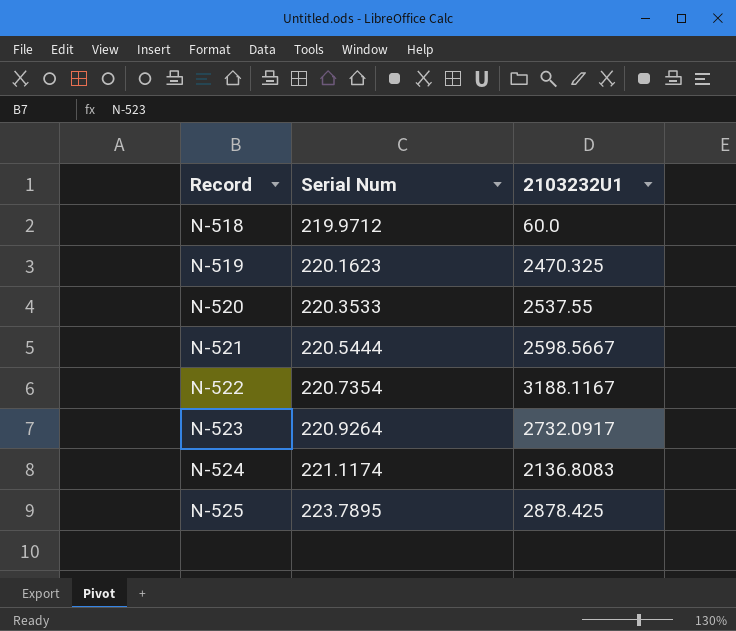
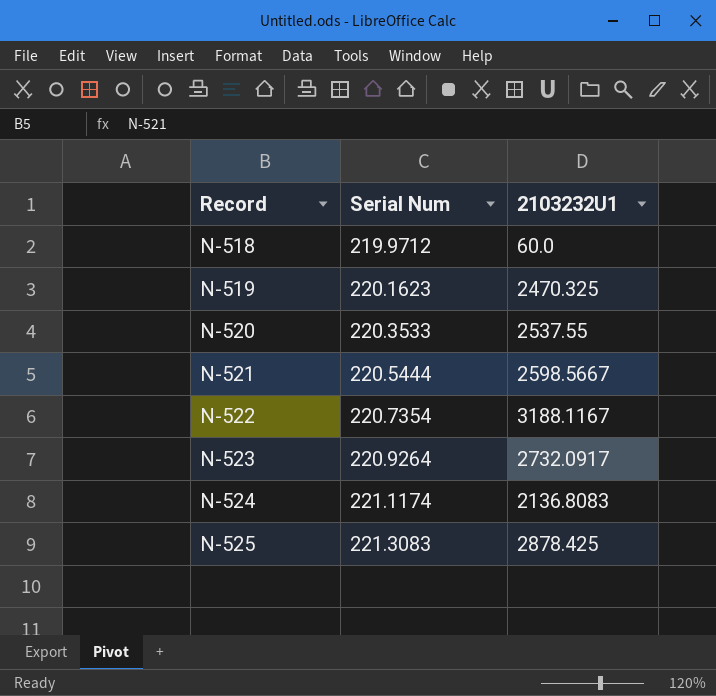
N-525 | Serial Num: 223.7895 -> 221.3083

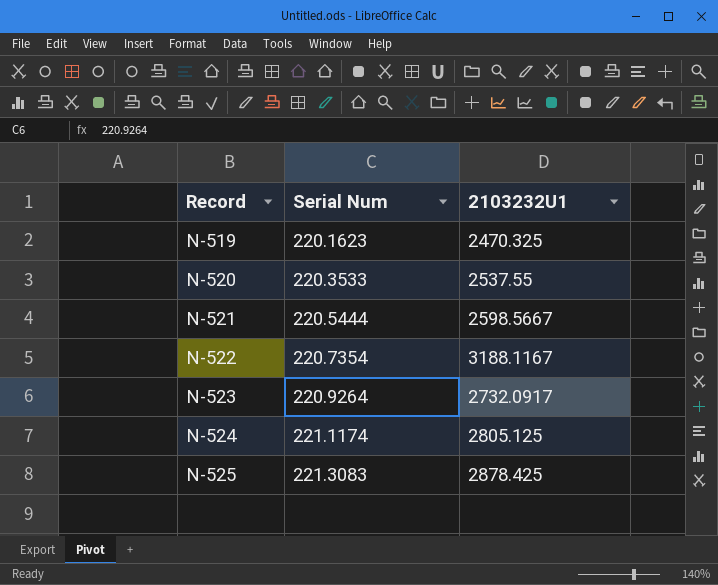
row N-518: 219.9712 | 60.0 -> none
N-524 | 2103232U1: 2136.8083 -> 2805.125

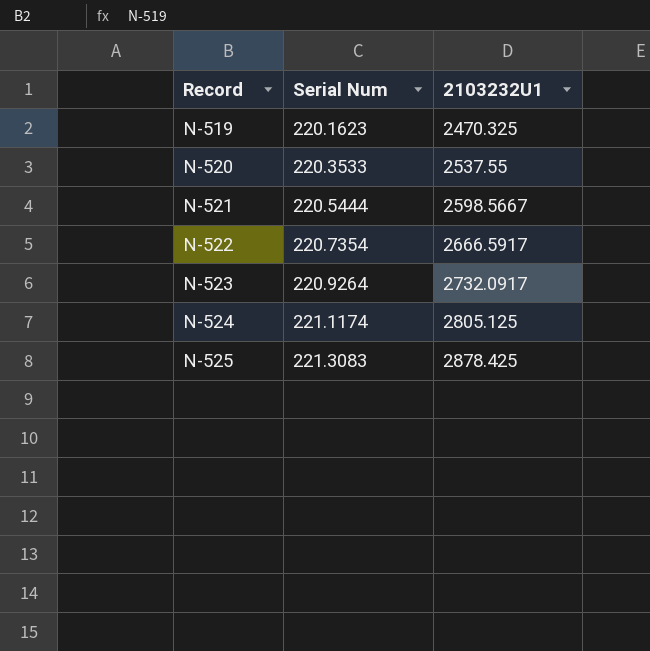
N-522 | 2103232U1: 3188.1167 -> 2666.5917

